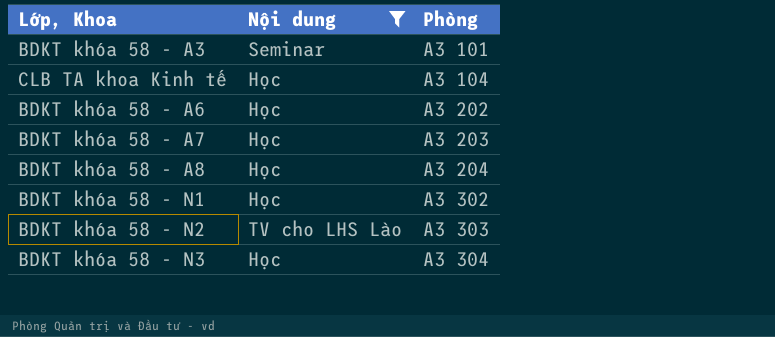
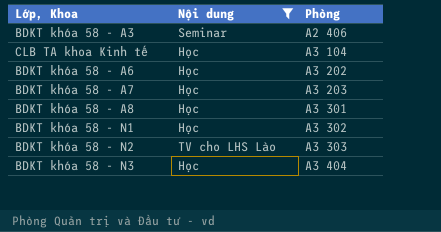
BDKT khóa 58 - A3 | Phòng: A3 101 -> A2 406
BDKT khóa 58 - A8 | Phòng: A3 204 -> A3 301
BDKT khóa 58 - N3 | Phòng: A3 304 -> A3 404

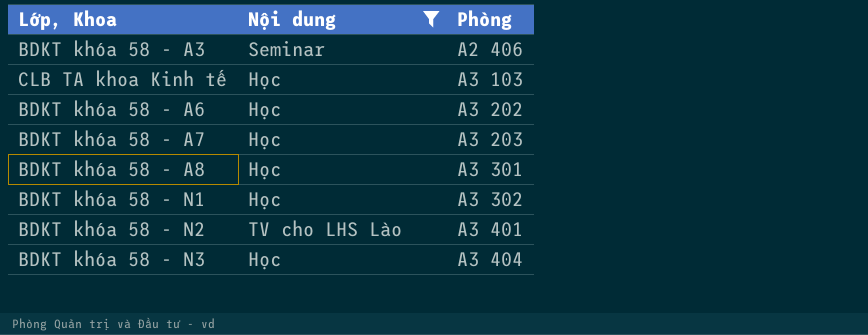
CLB TA khoa Kinh tế | Phòng: A3 104 -> A3 103
BDKT khóa 58 - N2 | Phòng: A3 303 -> A3 401

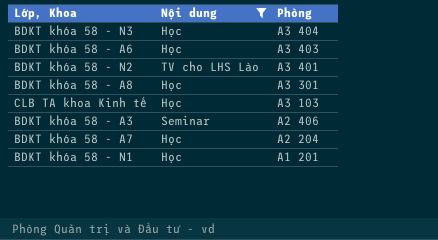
row order: Phòng ascending -> Phòng descending
BDKT khóa 58 - A6 | Phòng: A3 202 -> A3 403
BDKT khóa 58 - A7 | Phòng: A3 203 -> A2 204
BDKT khóa 58 - N1 | Phòng: A3 302 -> A1 201

